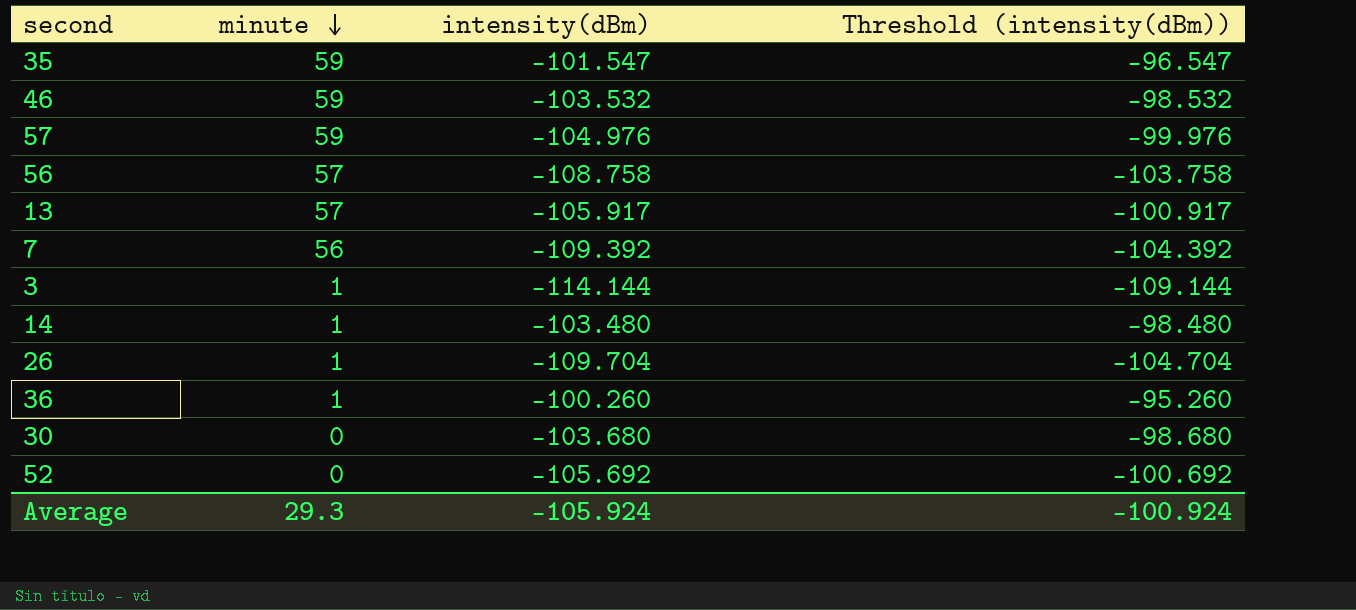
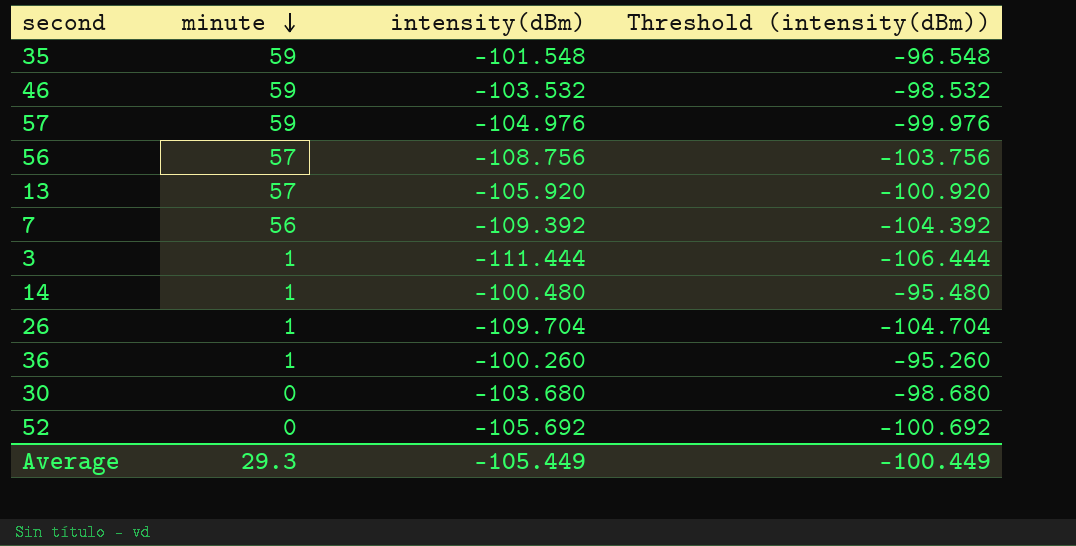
35 | intensity(dBm): -101.547 -> -101.548
35 | Threshold (intensity(dBm)): -96.547 -> -96.548
56 | intensity(dBm): -108.758 -> -108.756
56 | Threshold (intensity(dBm)): -103.758 -> -103.756
13 | intensity(dBm): -105.917 -> -105.920
13 | Threshold (intensity(dBm)): -100.917 -> -100.920
3 | intensity(dBm): -114.144 -> -111.444
3 | Threshold (intensity(dBm)): -109.144 -> -106.444
14 | intensity(dBm): -103.480 -> -100.480
14 | Threshold (intensity(dBm)): -98.480 -> -95.480
Average | intensity(dBm): -105.924 -> -105.449
Average | Threshold (intensity(dBm)): -100.924 -> -100.449

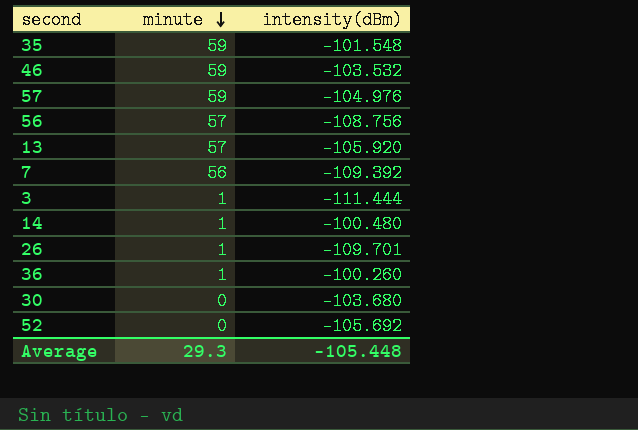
column Threshold (intensity(dBm)) | formula: [intensity(dBm)] + 5 -> none
26 | intensity(dBm): -109.704 -> -109.701
Average | intensity(dBm): -105.449 -> -105.448

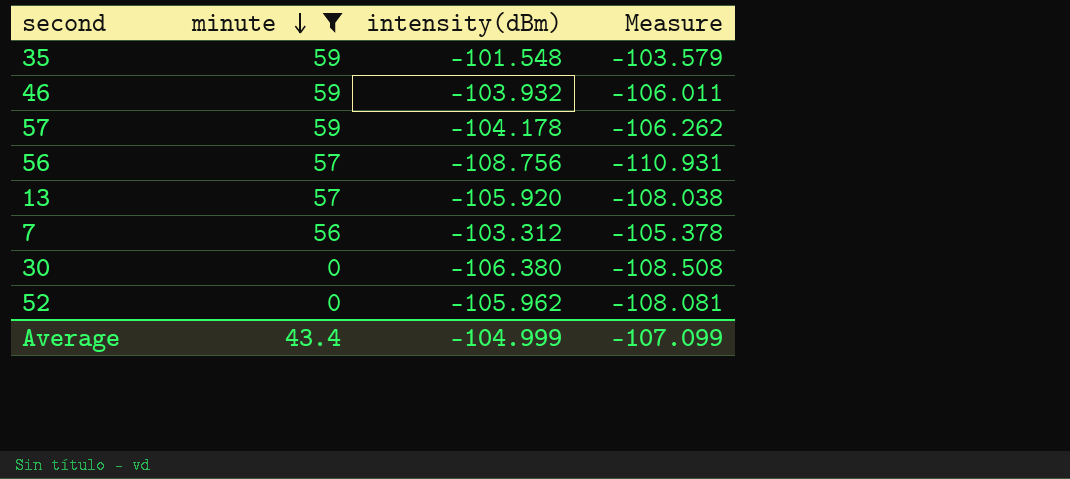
filter: none -> minute != 1
column Measure | formula: none -> [intensity(dBm)] * 1.02
46 | intensity(dBm): -103.532 -> -103.932
57 | intensity(dBm): -104.976 -> -104.178
7 | intensity(dBm): -109.392 -> -103.312
30 | intensity(dBm): -103.680 -> -106.380
52 | intensity(dBm): -105.692 -> -105.962
Average | minute: 29.3 -> 43.4
Average | intensity(dBm): -105.448 -> -104.999

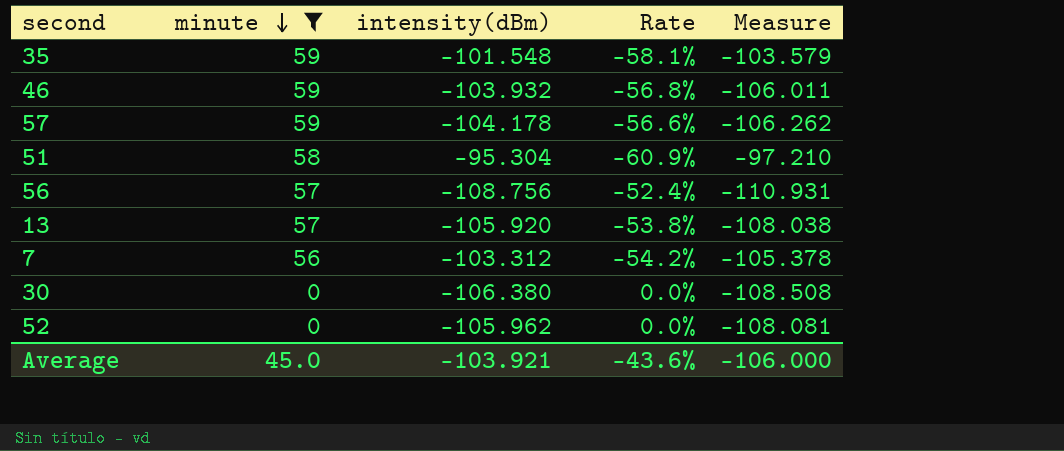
column Rate | formula: none -> [minute] / [intensity(dBm)]
row 51: none -> 58 | -95.304 | -60.9% | -97.210
Average | minute: 43.4 -> 45.0
Average | intensity(dBm): -104.999 -> -103.921
Average | Measure: -107.099 -> -106.000

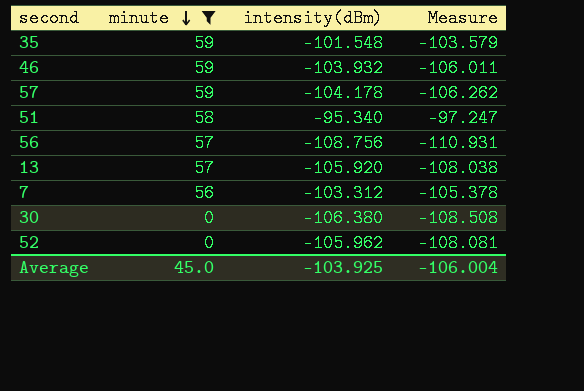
column Rate | formula: [minute] / [intensity(dBm)] -> none
51 | intensity(dBm): -95.304 -> -95.340
51 | Measure: -97.210 -> -97.247
Average | intensity(dBm): -103.921 -> -103.925
Average | Measure: -106.000 -> -106.004

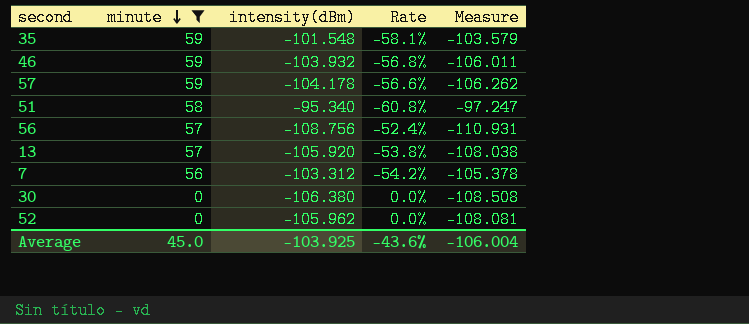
column Rate | formula: none -> [minute] / [intensity(dBm)]

